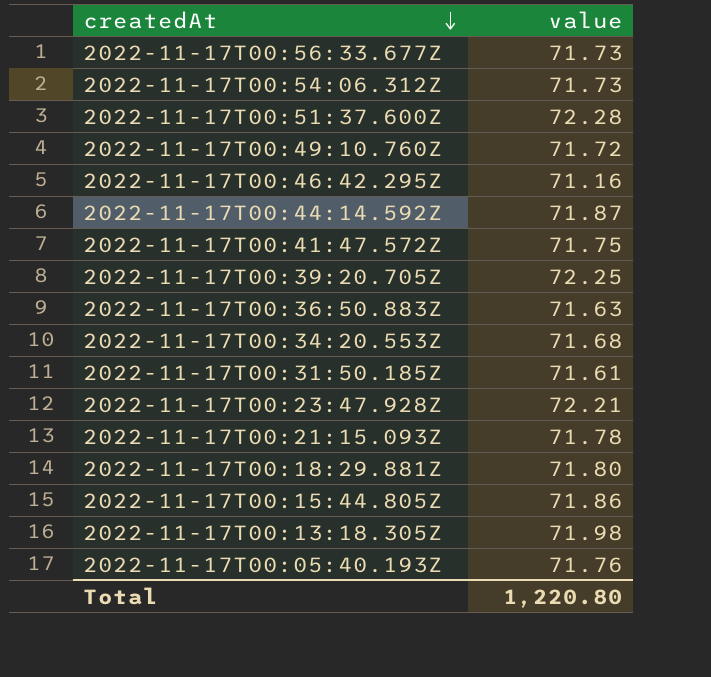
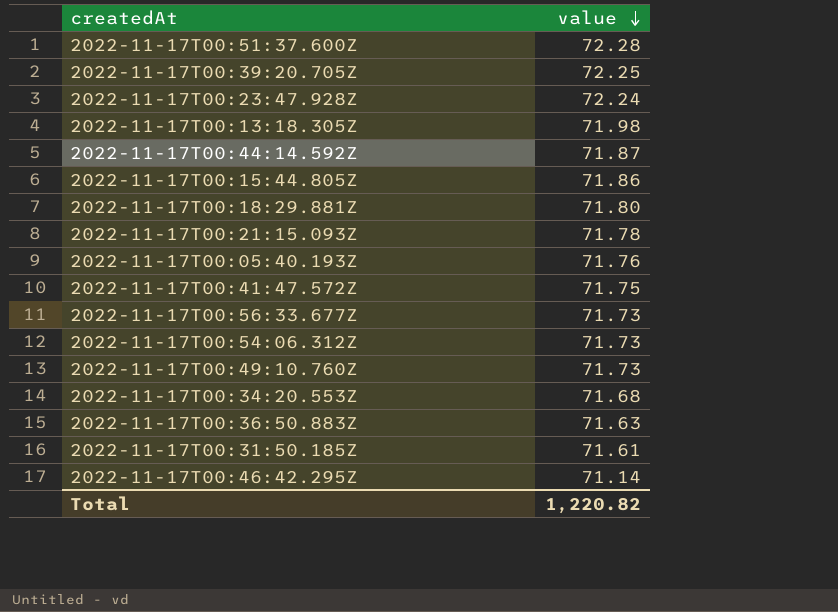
row order: createdAt descending -> value descending
2022-11-17T00:23:47.928Z | value: 72.21 -> 72.24
2022-11-17T00:49:10.760Z | value: 71.72 -> 71.73
2022-11-17T00:46:42.295Z | value: 71.16 -> 71.14
Total | value: 1,220.80 -> 1,220.82

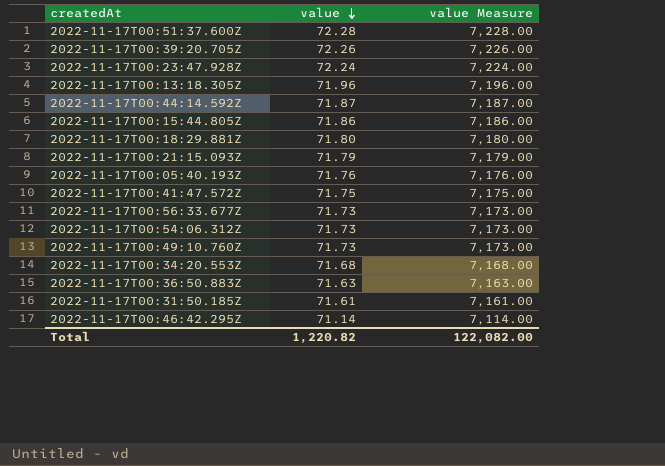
column value Measure | formula: none -> [value] * 100
2022-11-17T00:39:20.705Z | value: 72.25 -> 72.26
2022-11-17T00:13:18.305Z | value: 71.98 -> 71.96
2022-11-17T00:21:15.093Z | value: 71.78 -> 71.79

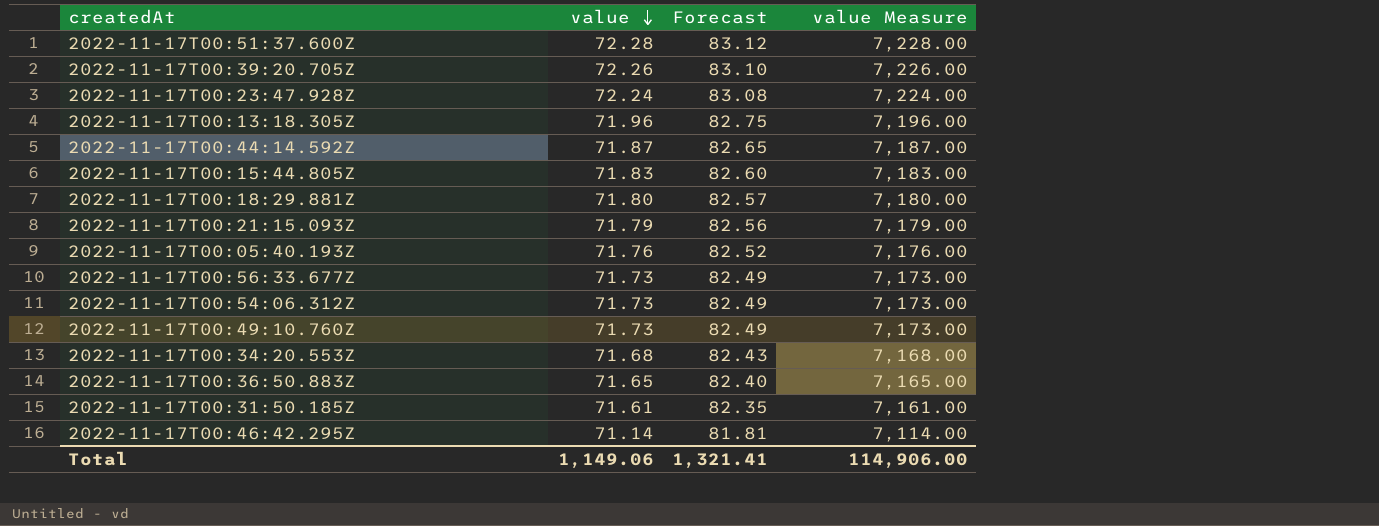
column Forecast | formula: none -> [value] * 1.15
row 2022-11-17T00:41:47.572Z: 71.75 | 7,175.00 -> none
2022-11-17T00:15:44.805Z | value: 71.86 -> 71.83
2022-11-17T00:15:44.805Z | value Measure: 7,186.00 -> 7,183.00
2022-11-17T00:36:50.883Z | value: 71.63 -> 71.65
2022-11-17T00:36:50.883Z | value Measure: 7,163.00 -> 7,165.00
Total | value: 1,220.82 -> 1,149.06
Total | value Measure: 122,082.00 -> 114,906.00

